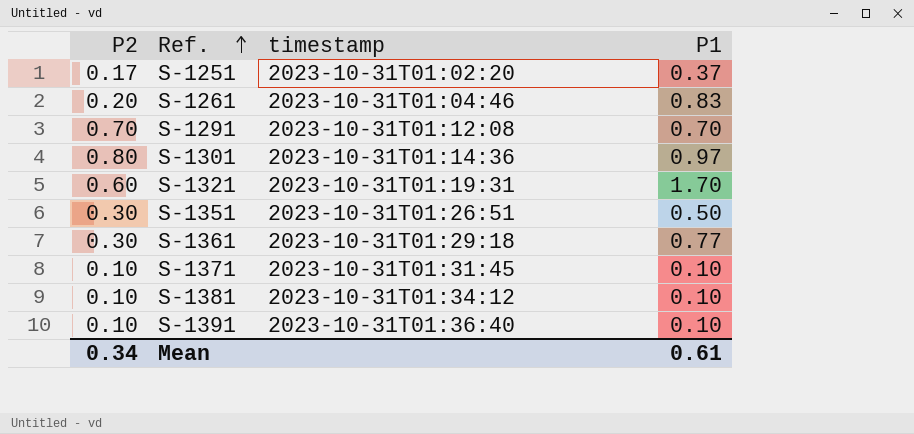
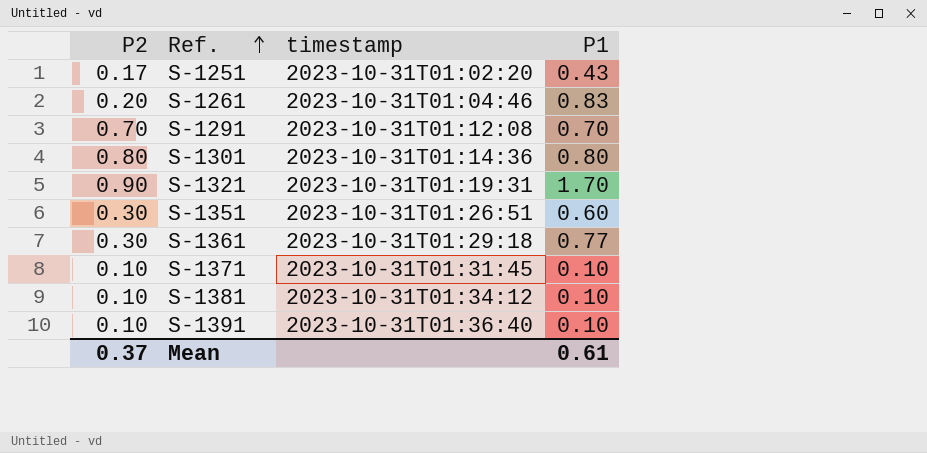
S-1251 | P1: 0.37 -> 0.43
S-1301 | P1: 0.97 -> 0.80
S-1321 | P2: 0.60 -> 0.90
S-1351 | P1: 0.50 -> 0.60
Mean | P2: 0.34 -> 0.37

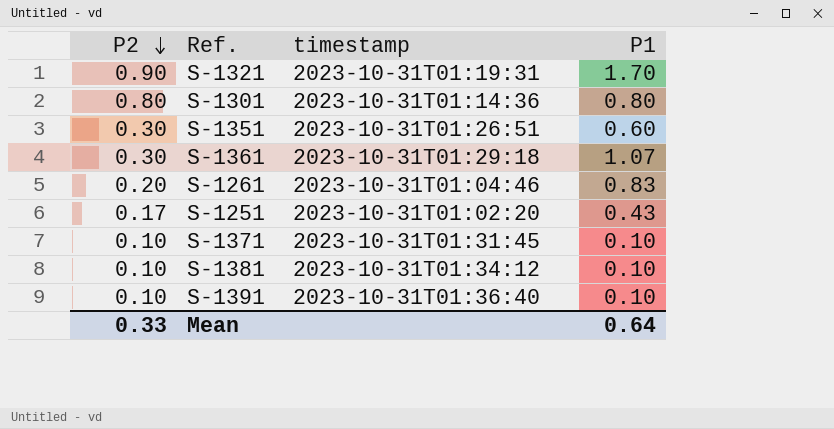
row order: Ref. ascending -> P2 descending
row S-1291: 0.70 | 2023-10-31T01:12:08 | 0.70 -> none
S-1361 | P1: 0.77 -> 1.07
Mean | P2: 0.37 -> 0.33
Mean | P1: 0.61 -> 0.64

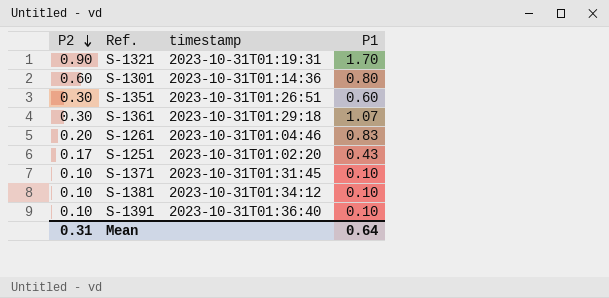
S-1301 | P2: 0.80 -> 0.60
Mean | P2: 0.33 -> 0.31

